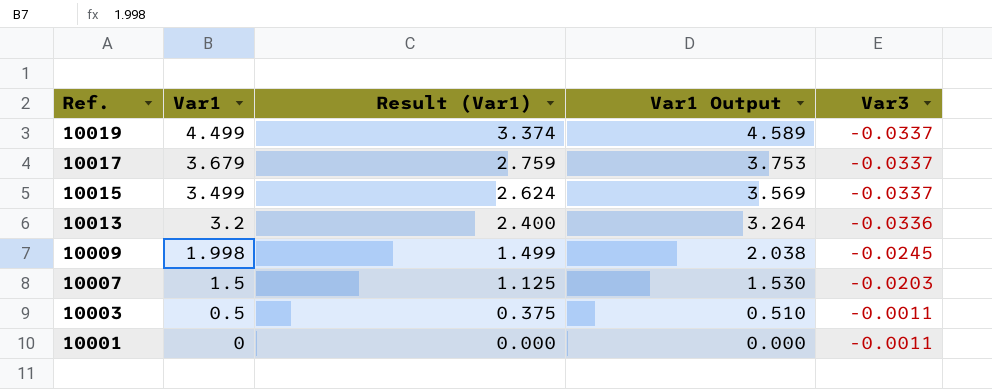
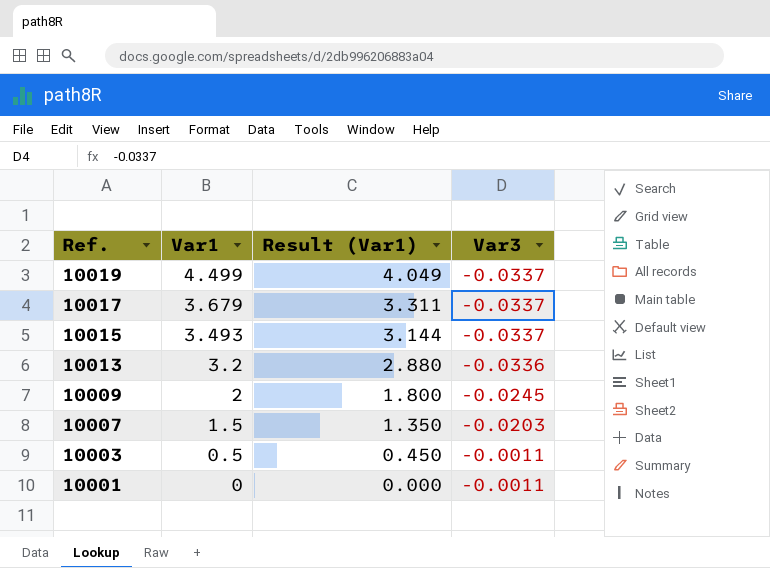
column Var1 Output | formula: [Var1] * 1.02 -> none
column Result (Var1) | formula: [Var1] * 0.75 -> [Var1] * 0.9
10015 | Var1: 3.499 -> 3.493
10009 | Var1: 1.998 -> 2

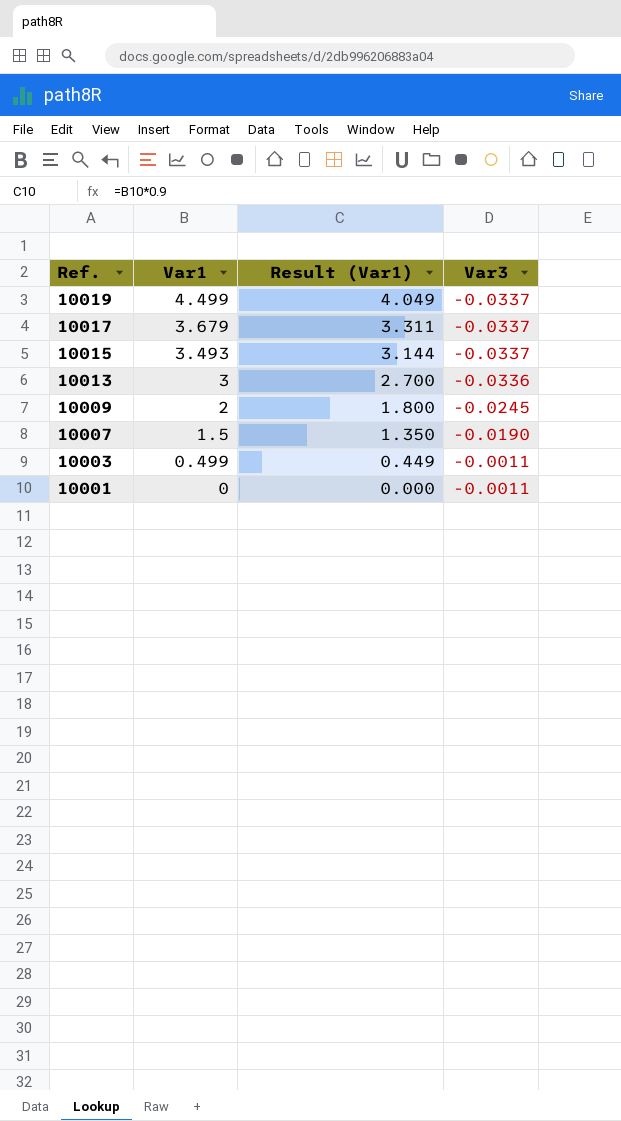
10013 | Var1: 3.2 -> 3
10013 | Result (Var1): 2.880 -> 2.700
10007 | Var3: -0.0203 -> -0.0190
10003 | Var1: 0.5 -> 0.499
10003 | Result (Var1): 0.450 -> 0.449

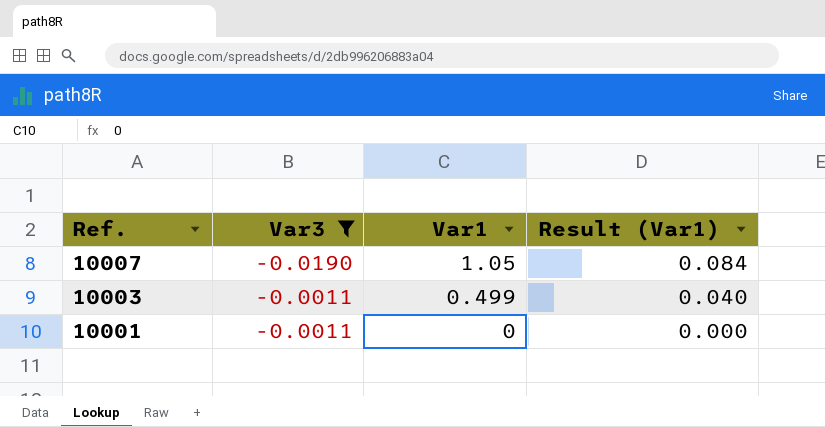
filter: none -> Var3 >= -0.0190
column Var3 | position: 4 -> 2
column Result (Var1) | formula: [Var1] * 0.9 -> [Var1] * 0.08
10007 | Var1: 1.5 -> 1.05

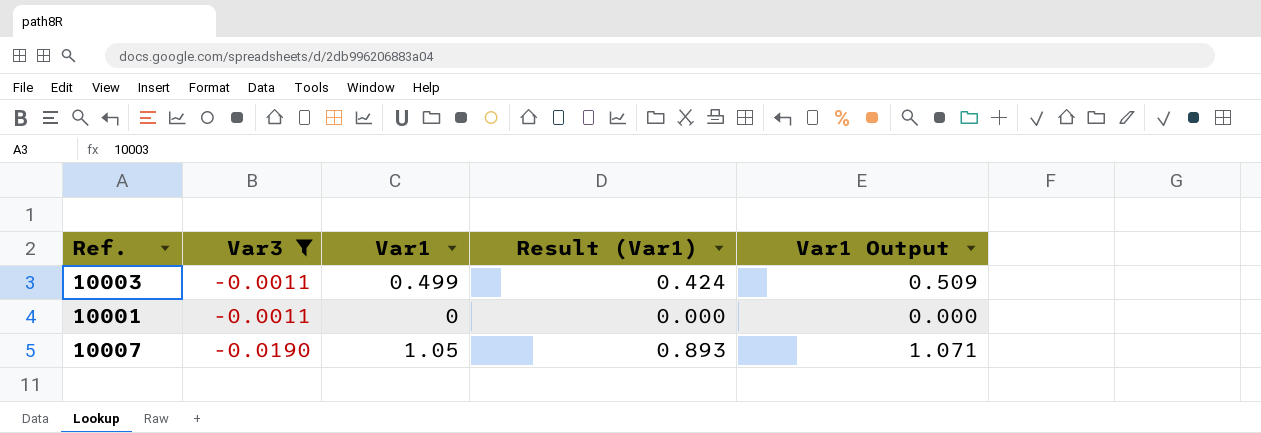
row order: Ref. descending -> Var3 descending
column Result (Var1) | formula: [Var1] * 0.08 -> [Var1] * 0.85
column Var1 Output | formula: none -> [Var1] * 1.02

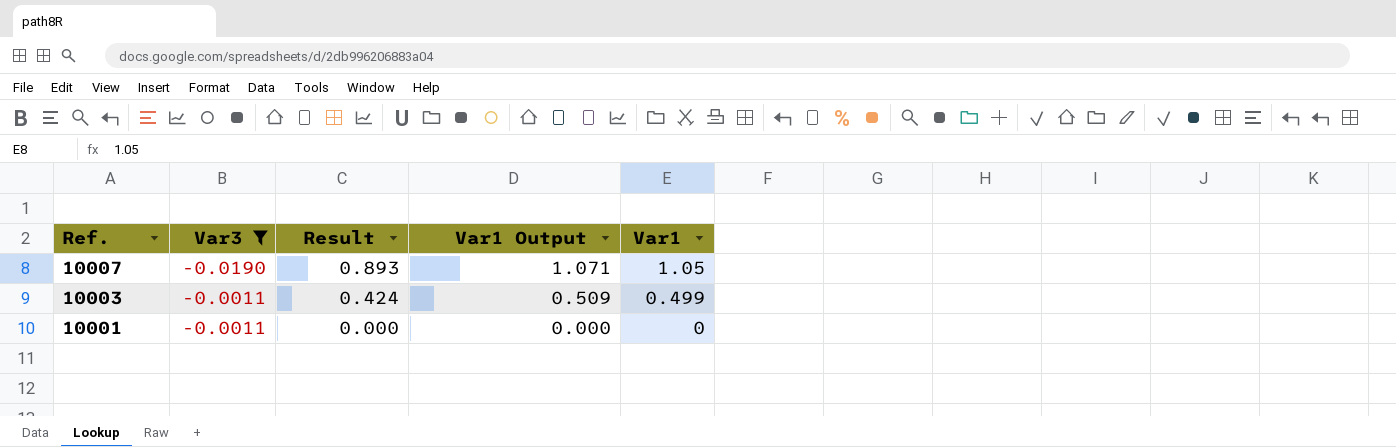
row order: Var3 descending -> Ref. descending
column name: Result (Var1) -> Result
column Var1 | position: 3 -> 5

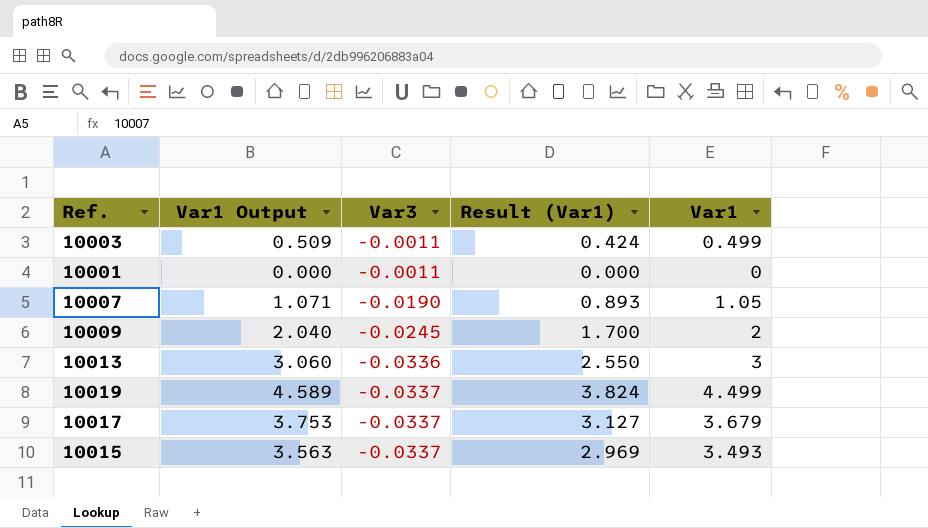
filter: Var3 >= -0.0190 -> none
row order: Ref. descending -> Var3 descending
column Var1 Output | position: 4 -> 2
column name: Result -> Result (Var1)

